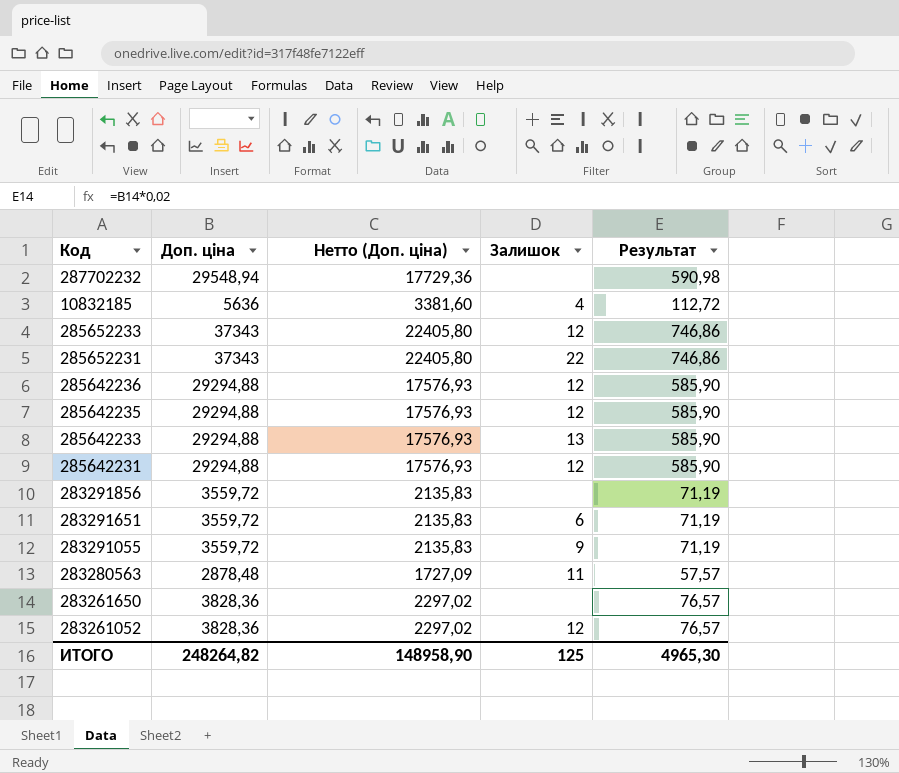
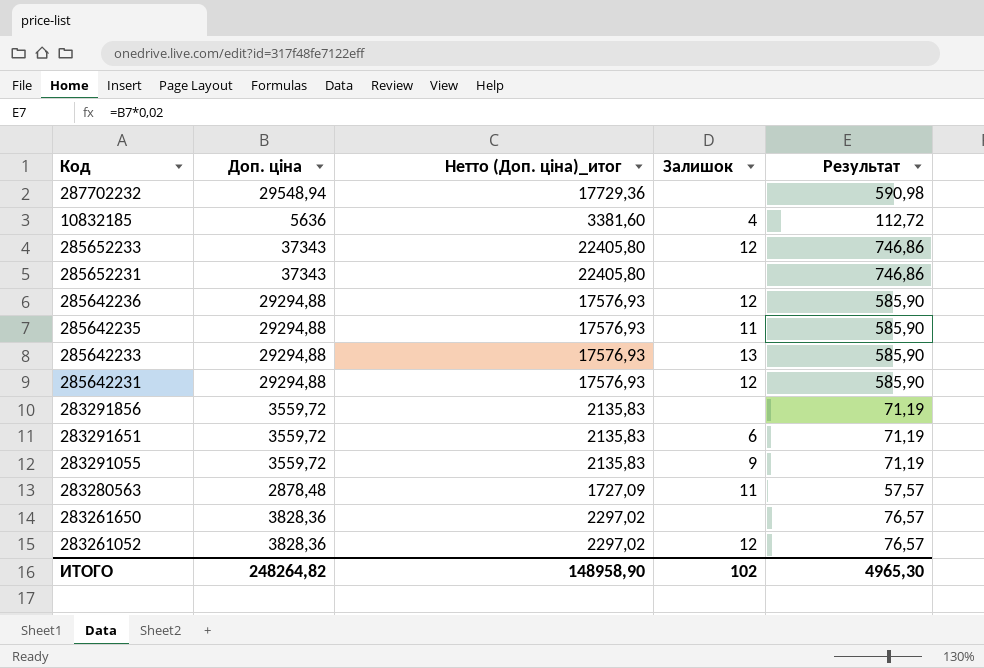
column name: Нетто (Доп. ціна) -> Нетто (Доп. ціна)_итог
285652231 | Залишок: 22 -> none
285642235 | Залишок: 12 -> 11
ИТОГО | Залишок: 125 -> 102

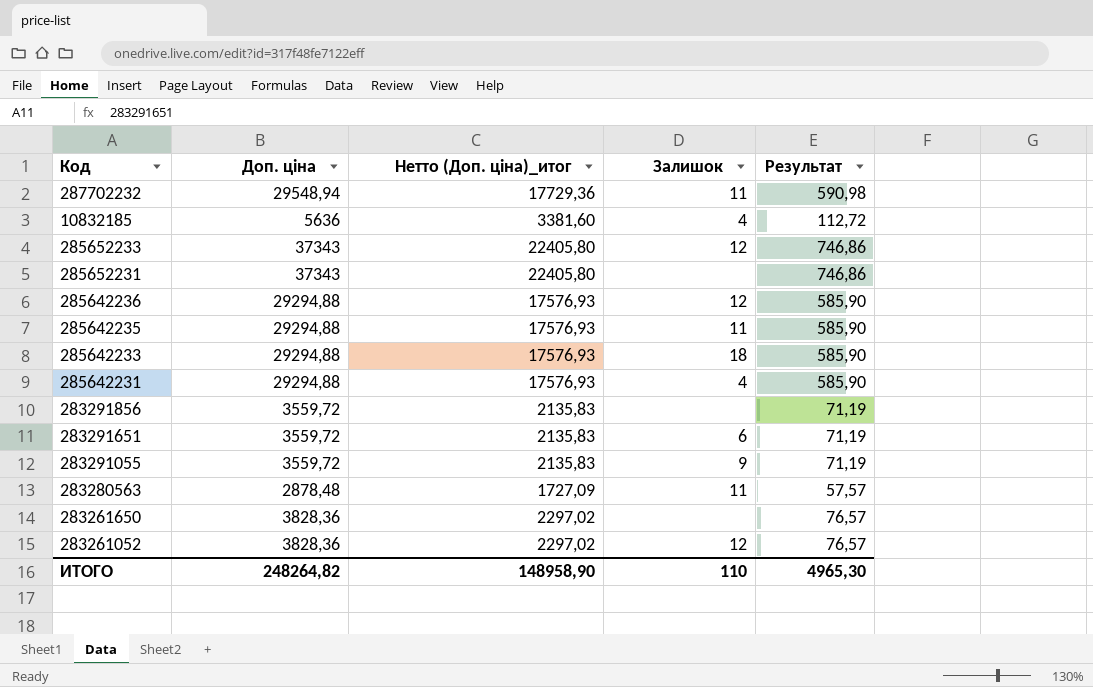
287702232 | Залишок: none -> 11
285642233 | Залишок: 13 -> 18
285642231 | Залишок: 12 -> 4
ИТОГО | Залишок: 102 -> 110

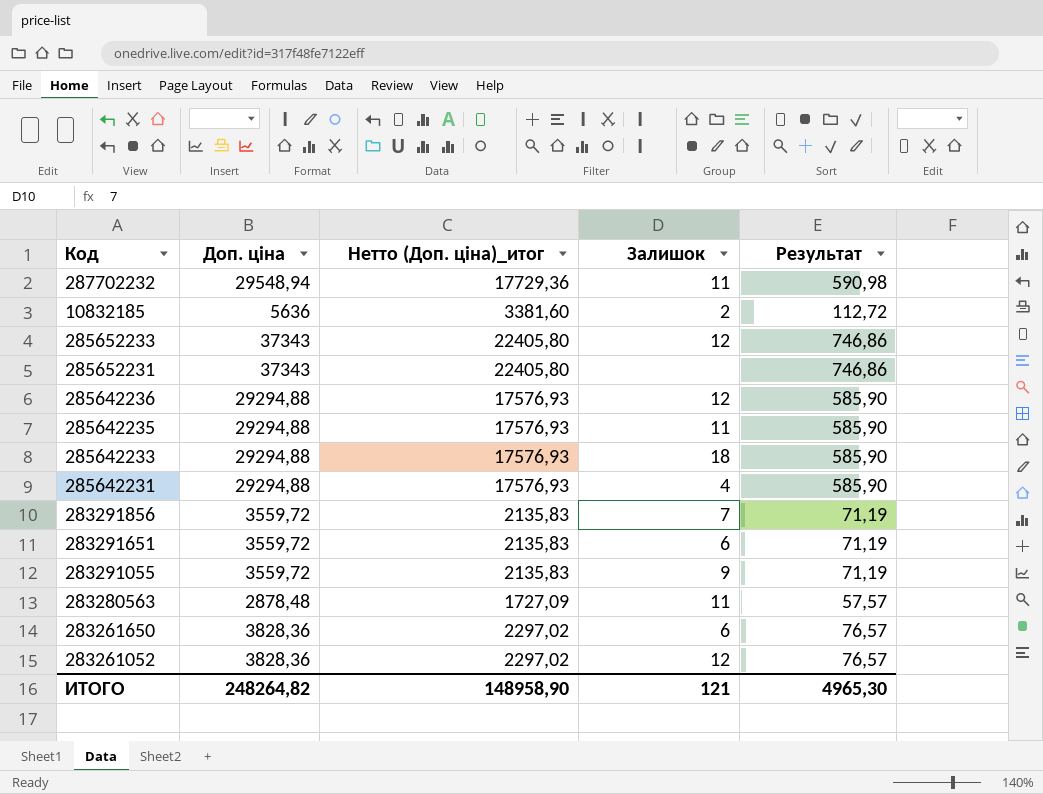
10832185 | Залишок: 4 -> 2
283291856 | Залишок: none -> 7
283261650 | Залишок: none -> 6
ИТОГО | Залишок: 110 -> 121

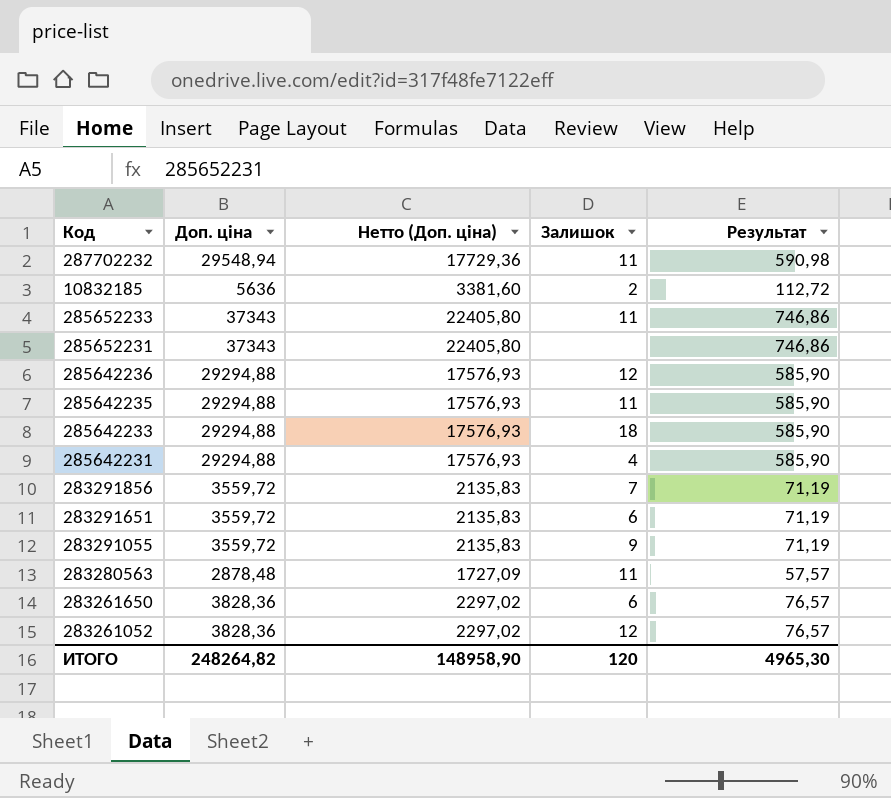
column name: Нетто (Доп. ціна)_итог -> Нетто (Доп. ціна)
285652233 | Залишок: 12 -> 11
ИТОГО | Залишок: 121 -> 120

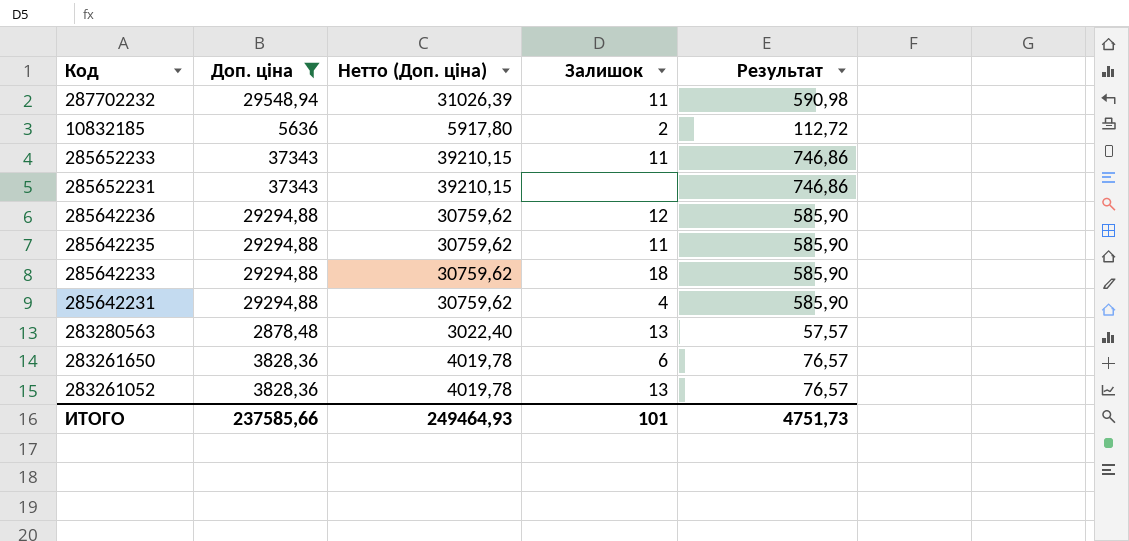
filter: none -> Доп. ціна != 3559,72
column Нетто (Доп. ціна) | formula: [Доп. ціна] * 0,6 -> [Доп. ціна] * 1,05
283280563 | Залишок: 11 -> 13
283261052 | Залишок: 12 -> 13
ИТОГО | Доп. ціна: 248264,82 -> 237585,66
ИТОГО | Нетто (Доп. ціна): 148958,90 -> 249464,93
ИТОГО | Залишок: 120 -> 101
ИТОГО | Результат: 4965,30 -> 4751,73

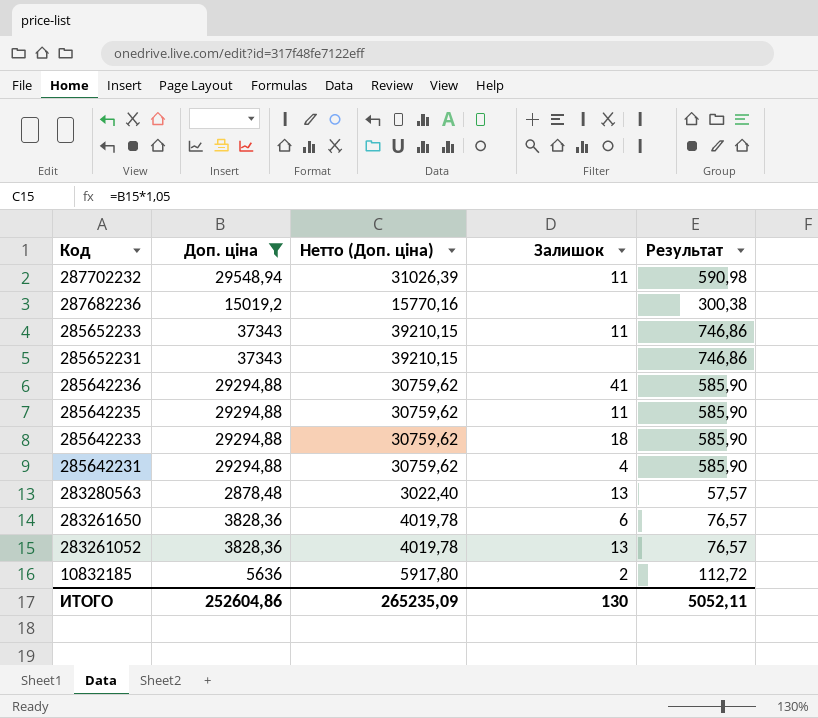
row order: none -> Код descending
row 287682236: none -> 15019,2 | 15770,16 | none | 300,38
285642236 | Залишок: 12 -> 41
ИТОГО | Доп. ціна: 237585,66 -> 252604,86
ИТОГО | Нетто (Доп. ціна): 249464,93 -> 265235,09
ИТОГО | Залишок: 101 -> 130
ИТОГО | Результат: 4751,73 -> 5052,11

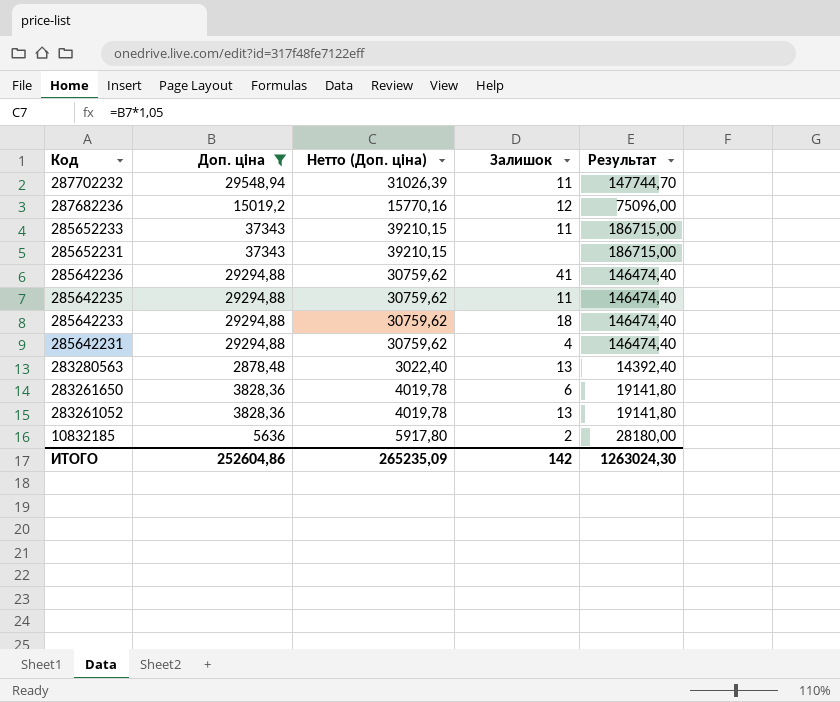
column Результат | formula: [Доп. ціна] * 0,02 -> [Доп. ціна] * 5
287682236 | Залишок: none -> 12
ИТОГО | Залишок: 130 -> 142
ИТОГО | Результат: 5052,11 -> 1263024,30

